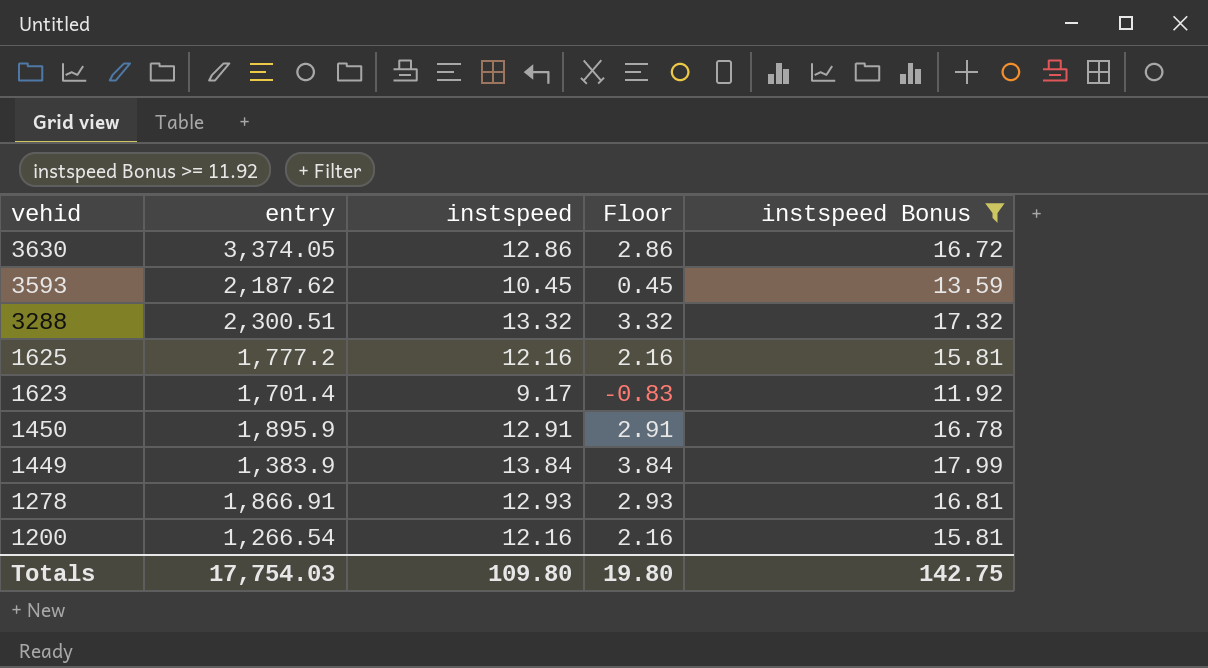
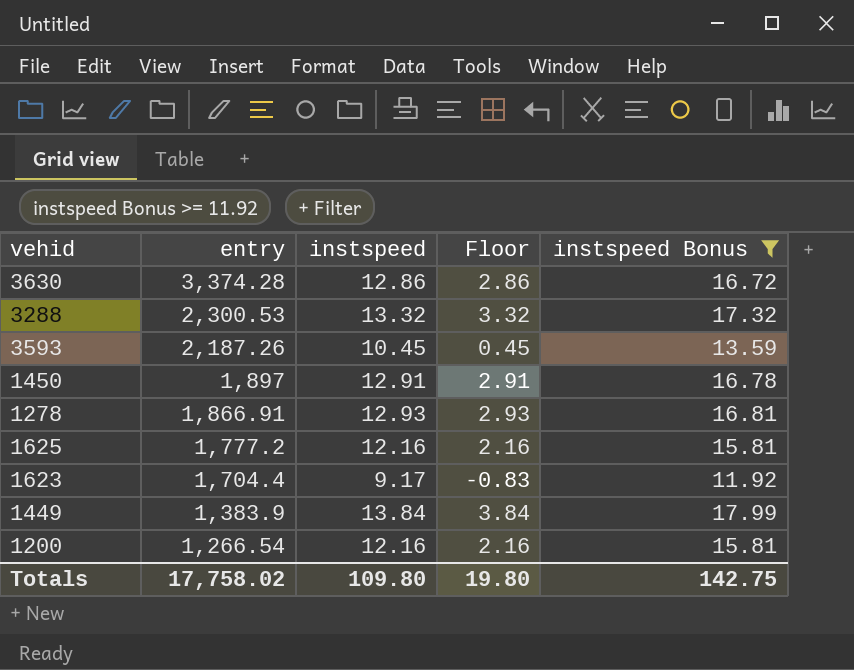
row order: vehid descending -> entry descending
3630 | entry: 3,374.05 -> 3,374.28
3288 | entry: 2,300.51 -> 2,300.53
3593 | entry: 2,187.62 -> 2,187.26
1450 | entry: 1,895.9 -> 1,897
1623 | entry: 1,701.4 -> 1,704.4
Totals | entry: 17,754.03 -> 17,758.02

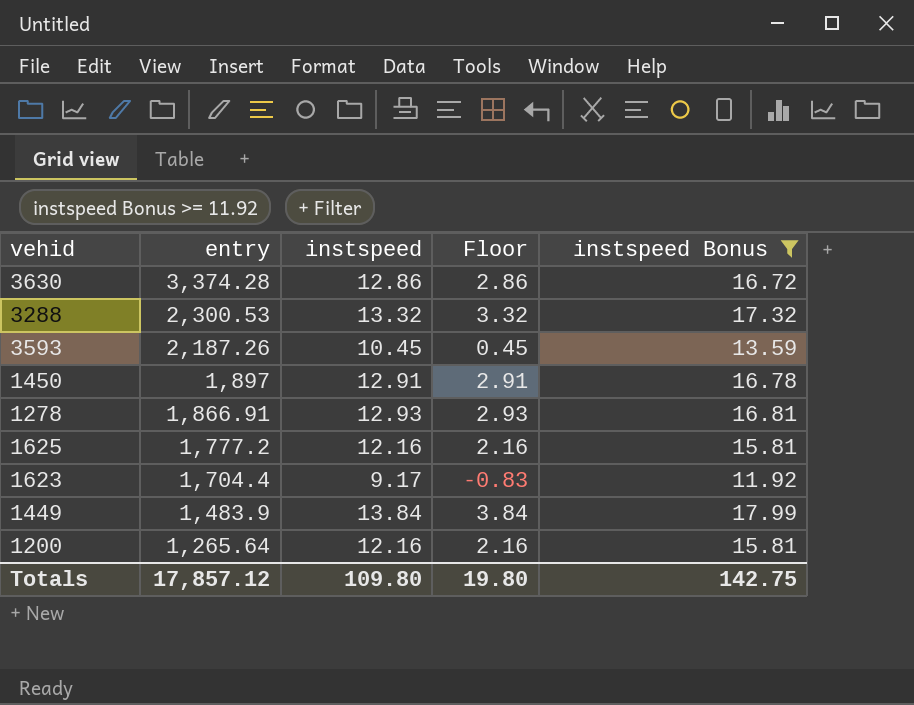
1449 | entry: 1,383.9 -> 1,483.9
1200 | entry: 1,266.54 -> 1,265.64
Totals | entry: 17,758.02 -> 17,857.12

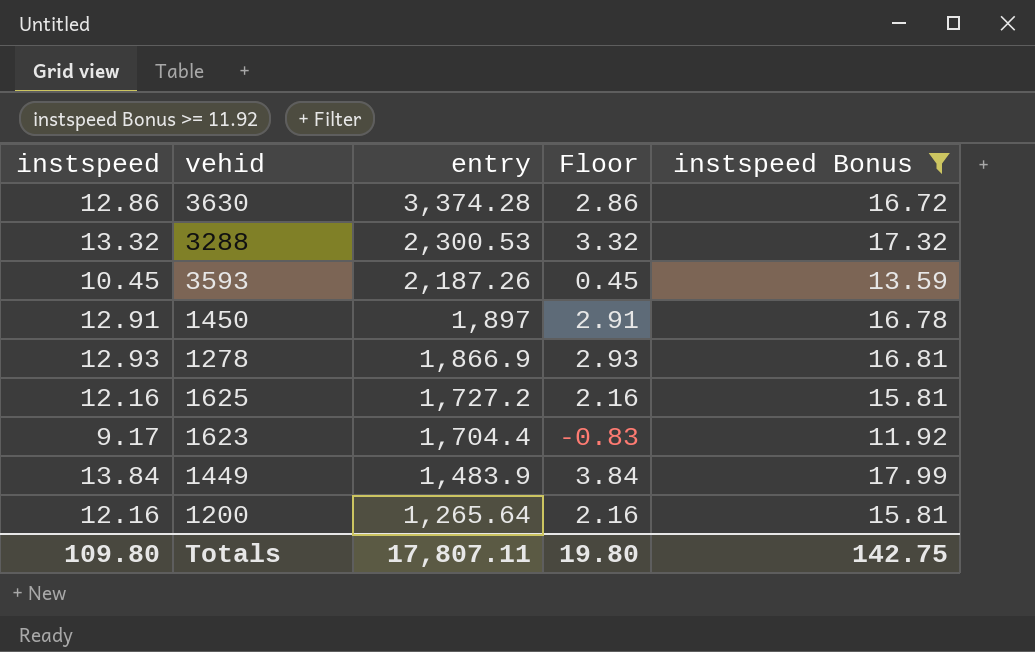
column instspeed | position: 3 -> 1
1278 | entry: 1,866.91 -> 1,866.9
1625 | entry: 1,777.2 -> 1,727.2
Totals | entry: 17,857.12 -> 17,807.11

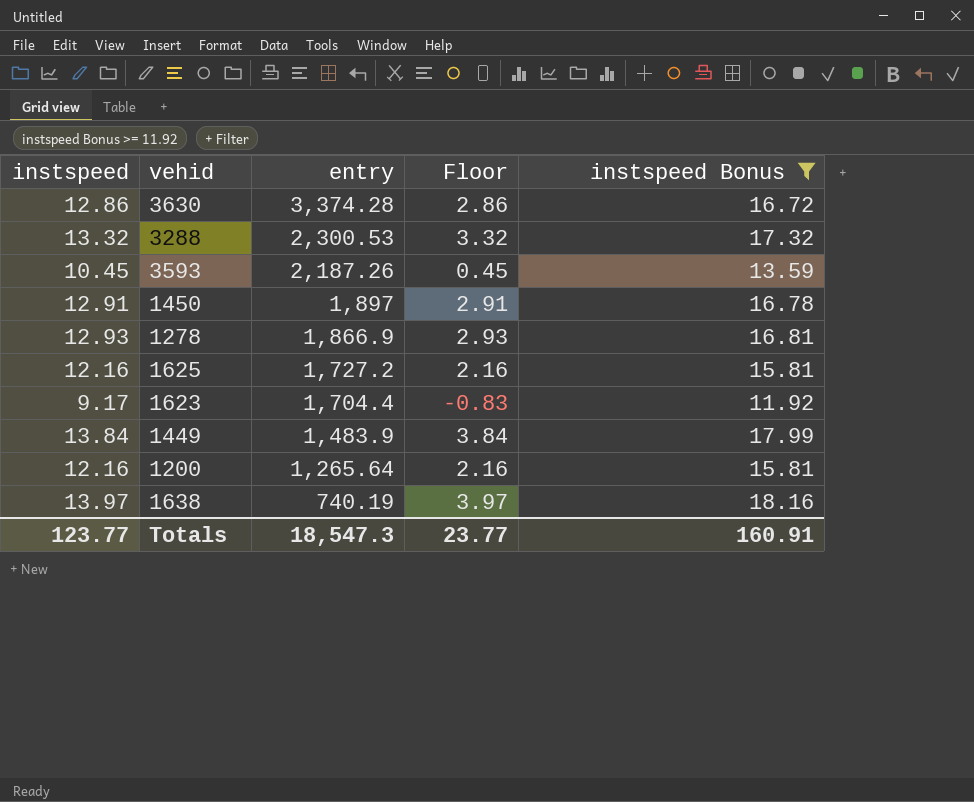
row 1638: none -> 13.97 | 740.19 | 3.97 | 18.16
Totals | instspeed: 109.80 -> 123.77
Totals | entry: 17,807.11 -> 18,547.3
Totals | Floor: 19.80 -> 23.77
Totals | instspeed Bonus: 142.75 -> 160.91

